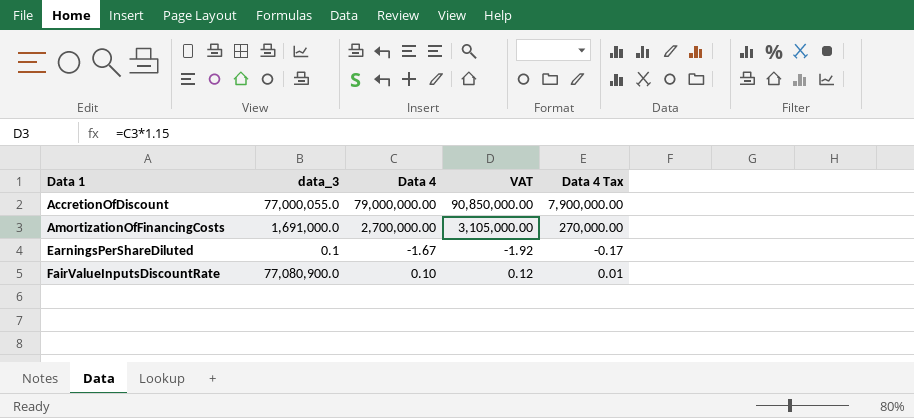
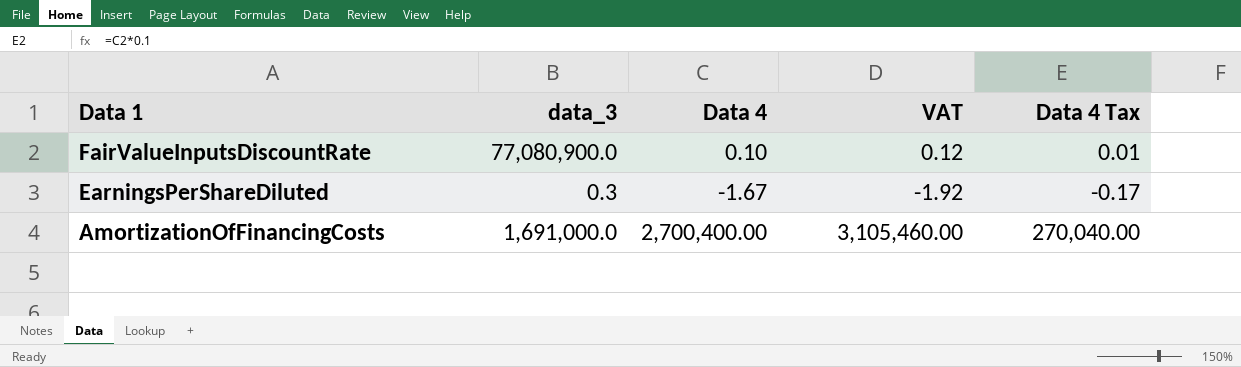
row order: Data 1 ascending -> Data 1 descending
row AccretionOfDiscount: 77,000,055.0 | 79,000,000.00 | 90,850,000.00 | 7,900,000.00 -> none
EarningsPerShareDiluted | data_3: 0.1 -> 0.3
AmortizationOfFinancingCosts | Data 4: 2,700,000.00 -> 2,700,400.00
AmortizationOfFinancingCosts | VAT: 3,105,000.00 -> 3,105,460.00
AmortizationOfFinancingCosts | Data 4 Tax: 270,000.00 -> 270,040.00

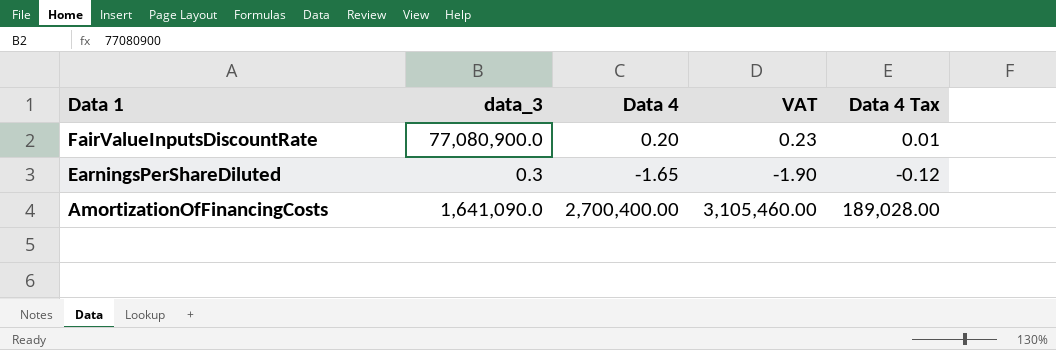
column Data 4 Tax | formula: [Data 4] * 0.1 -> [Data 4] * 0.07
FairValueInputsDiscountRate | Data 4: 0.10 -> 0.20
FairValueInputsDiscountRate | VAT: 0.12 -> 0.23
EarningsPerShareDiluted | Data 4: -1.67 -> -1.65
EarningsPerShareDiluted | VAT: -1.92 -> -1.90
AmortizationOfFinancingCosts | data_3: 1,691,000.0 -> 1,641,090.0

